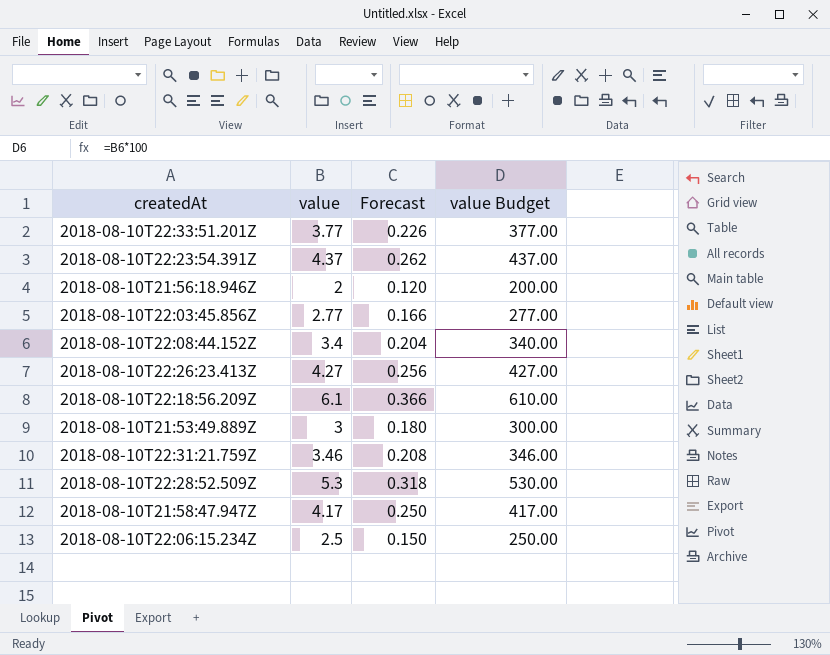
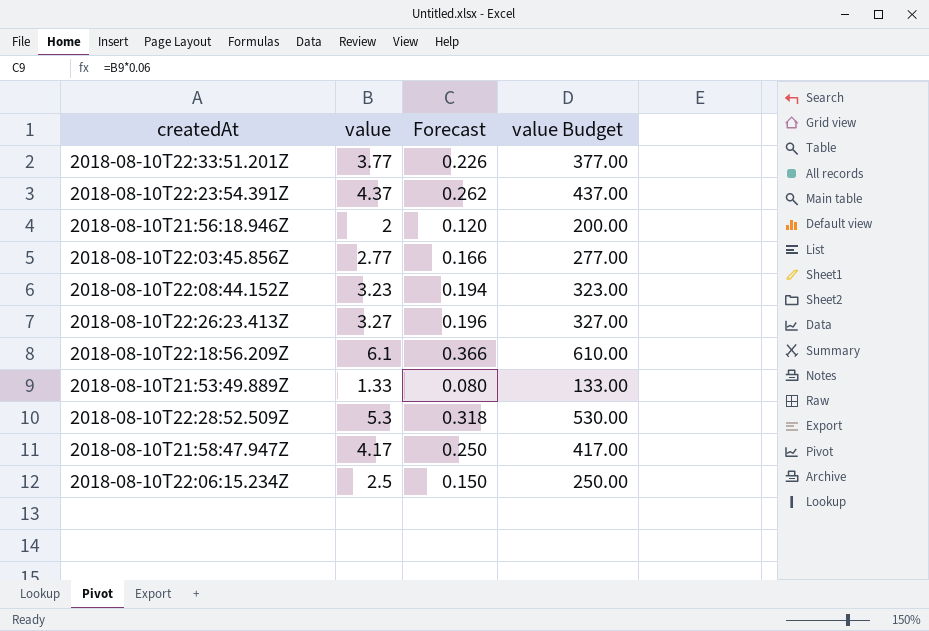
row 2018-08-10T22:31:21.759Z: 3.46 | 0.208 | 346.00 -> none
2018-08-10T22:08:44.152Z | value: 3.4 -> 3.23
2018-08-10T22:08:44.152Z | Forecast: 0.204 -> 0.194
2018-08-10T22:08:44.152Z | value Budget: 340.00 -> 323.00
2018-08-10T22:26:23.413Z | value: 4.27 -> 3.27
2018-08-10T22:26:23.413Z | Forecast: 0.256 -> 0.196
2018-08-10T22:26:23.413Z | value Budget: 427.00 -> 327.00
2018-08-10T21:53:49.889Z | value: 3 -> 1.33
2018-08-10T21:53:49.889Z | Forecast: 0.180 -> 0.080
2018-08-10T21:53:49.889Z | value Budget: 300.00 -> 133.00

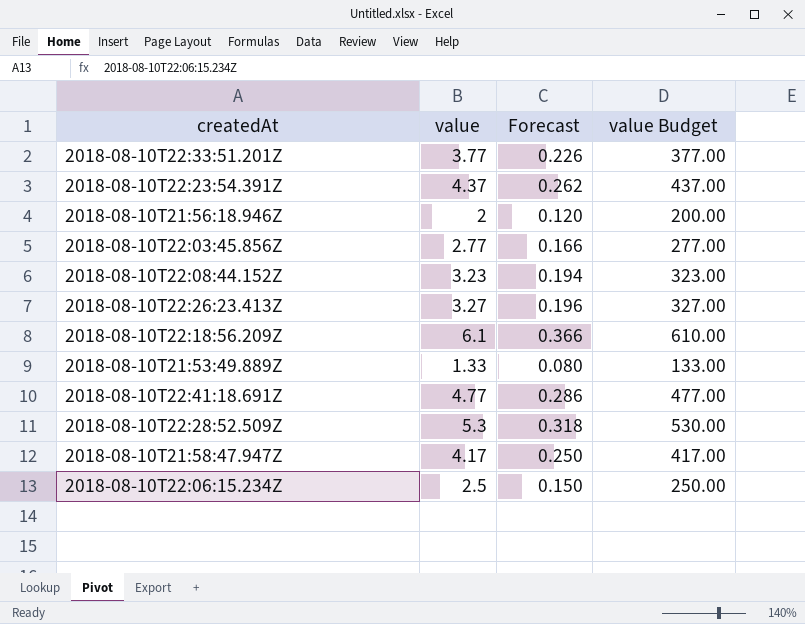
row 2018-08-10T22:41:18.691Z: none -> 4.77 | 0.286 | 477.00

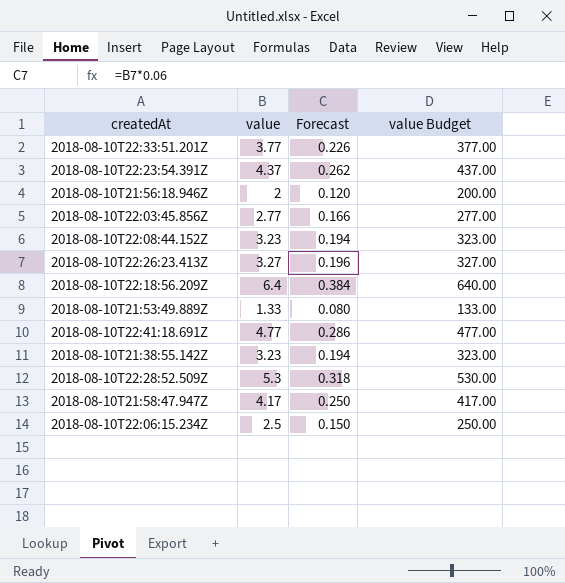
2018-08-10T22:18:56.209Z | value: 6.1 -> 6.4
2018-08-10T22:18:56.209Z | Forecast: 0.366 -> 0.384
2018-08-10T22:18:56.209Z | value Budget: 610.00 -> 640.00
row 2018-08-10T21:38:55.142Z: none -> 3.23 | 0.194 | 323.00

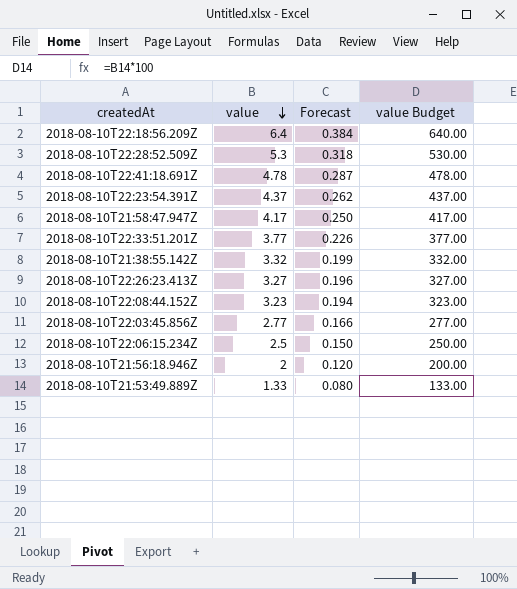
row order: none -> value descending
2018-08-10T22:41:18.691Z | value: 4.77 -> 4.78
2018-08-10T22:41:18.691Z | Forecast: 0.286 -> 0.287
2018-08-10T22:41:18.691Z | value Budget: 477.00 -> 478.00
2018-08-10T21:38:55.142Z | value: 3.23 -> 3.32
2018-08-10T21:38:55.142Z | Forecast: 0.194 -> 0.199
2018-08-10T21:38:55.142Z | value Budget: 323.00 -> 332.00

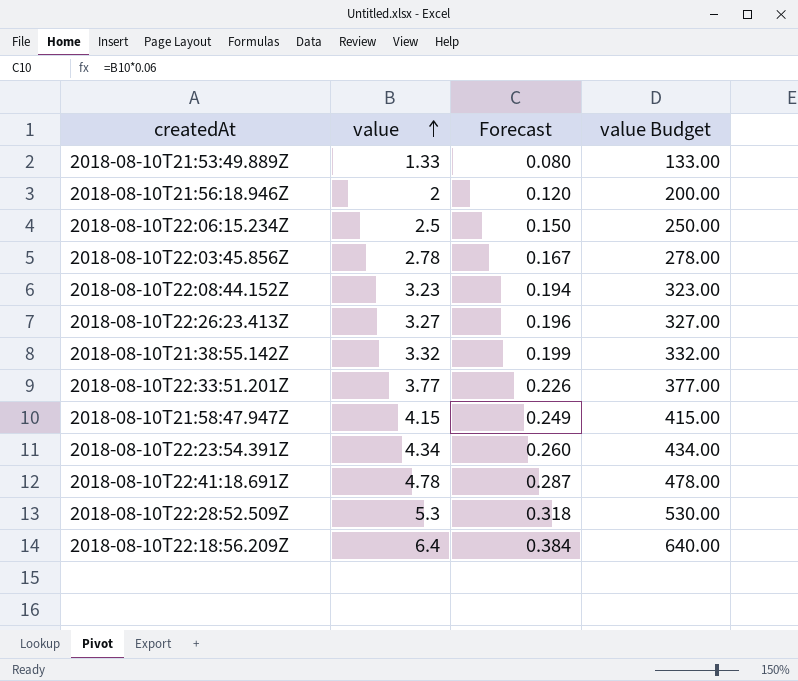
row order: value descending -> value ascending
2018-08-10T22:03:45.856Z | value: 2.77 -> 2.78
2018-08-10T22:03:45.856Z | Forecast: 0.166 -> 0.167
2018-08-10T22:03:45.856Z | value Budget: 277.00 -> 278.00
2018-08-10T21:58:47.947Z | value: 4.17 -> 4.15
2018-08-10T21:58:47.947Z | Forecast: 0.250 -> 0.249
2018-08-10T21:58:47.947Z | value Budget: 417.00 -> 415.00
2018-08-10T22:23:54.391Z | value: 4.37 -> 4.34
2018-08-10T22:23:54.391Z | Forecast: 0.262 -> 0.260
2018-08-10T22:23:54.391Z | value Budget: 437.00 -> 434.00

